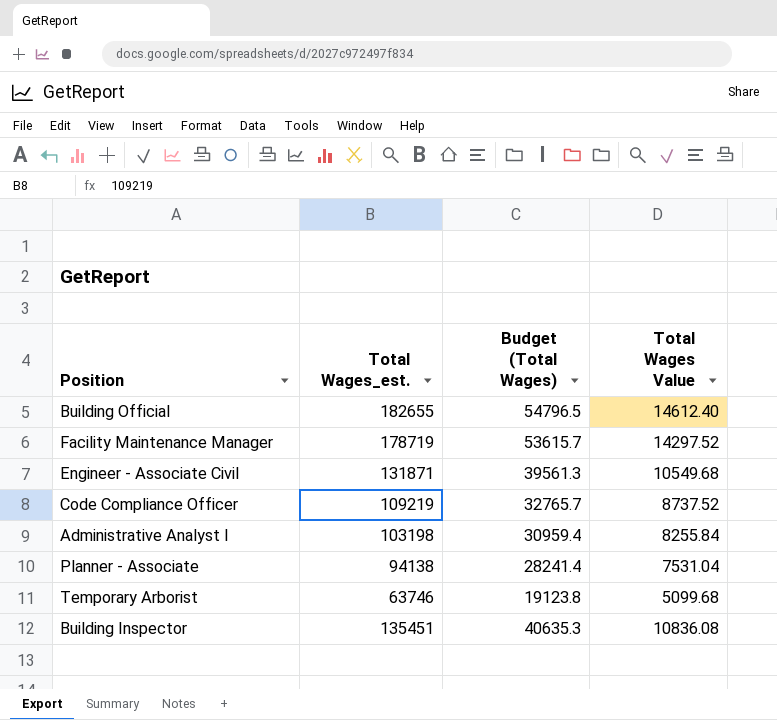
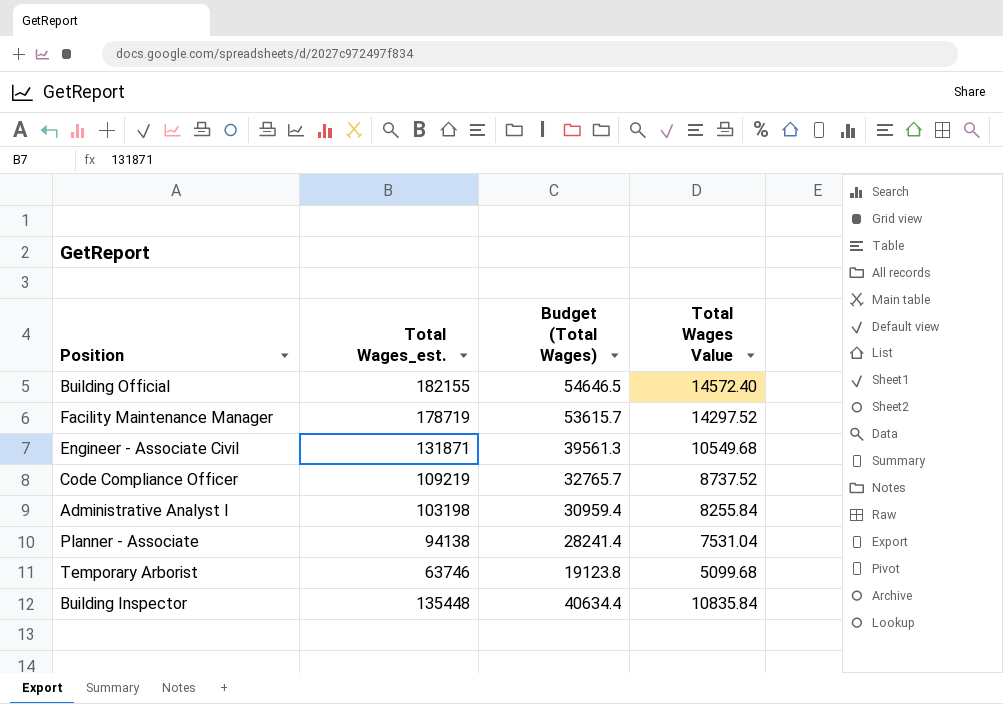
Building Official | Total Wages_est.: 182655 -> 182155
Building Official | Budget (Total Wages): 54796.5 -> 54646.5
Building Official | Total Wages Value: 14612.40 -> 14572.40
Building Inspector | Total Wages_est.: 135451 -> 135448
Building Inspector | Budget (Total Wages): 40635.3 -> 40634.4
Building Inspector | Total Wages Value: 10836.08 -> 10835.84

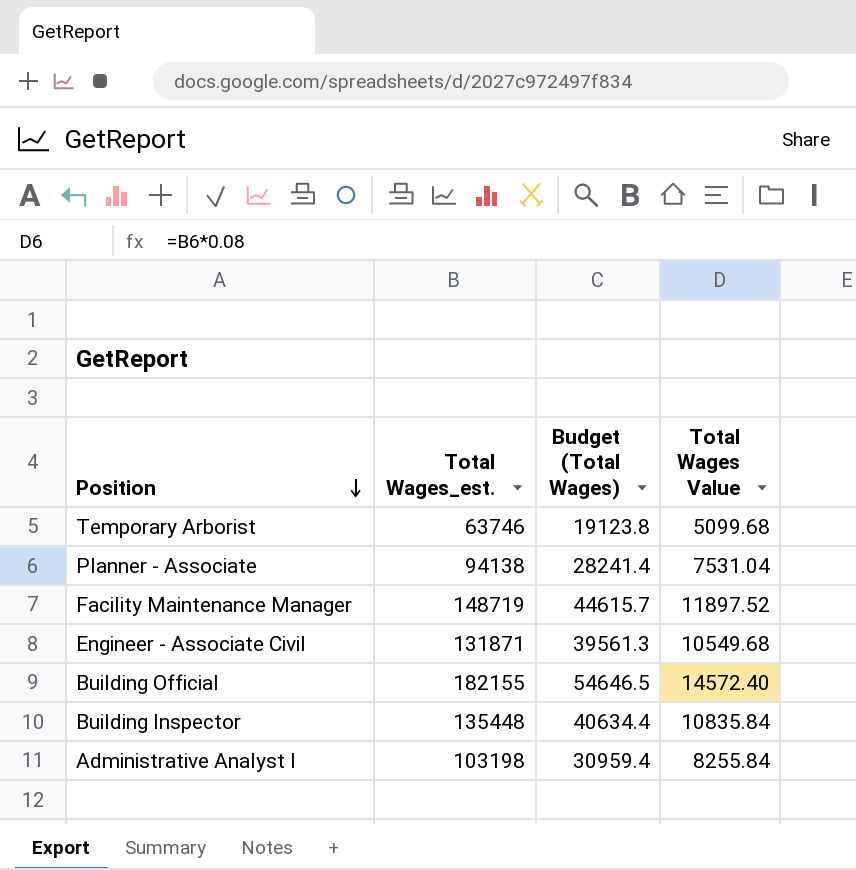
row order: none -> Position descending
row Code Compliance Officer: 109219 | 32765.7 | 8737.52 -> none
Facility Maintenance Manager | Total Wages_est.: 178719 -> 148719
Facility Maintenance Manager | Budget (Total Wages): 53615.7 -> 44615.7
Facility Maintenance Manager | Total Wages Value: 14297.52 -> 11897.52

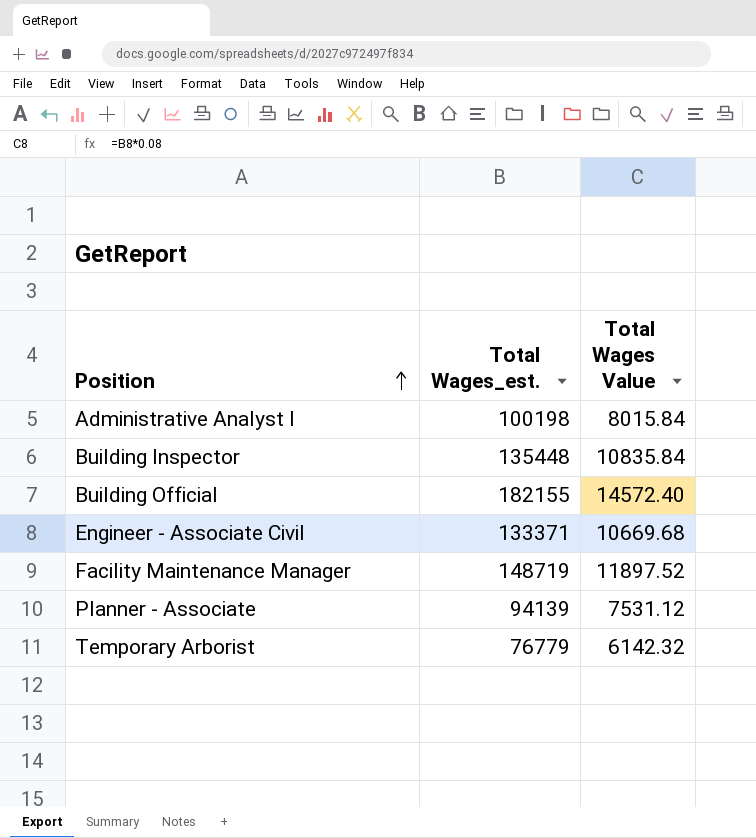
row order: Position descending -> Position ascending
column Budget (Total Wages) | formula: [Total Wages_est.] * 0.3 -> none
Administrative Analyst I | Total Wages_est.: 103198 -> 100198
Administrative Analyst I | Total Wages Value: 8255.84 -> 8015.84
Engineer - Associate Civil | Total Wages_est.: 131871 -> 133371
Engineer - Associate Civil | Total Wages Value: 10549.68 -> 10669.68
Planner - Associate | Total Wages_est.: 94138 -> 94139
Planner - Associate | Total Wages Value: 7531.04 -> 7531.12
Temporary Arborist | Total Wages_est.: 63746 -> 76779
Temporary Arborist | Total Wages Value: 5099.68 -> 6142.32

